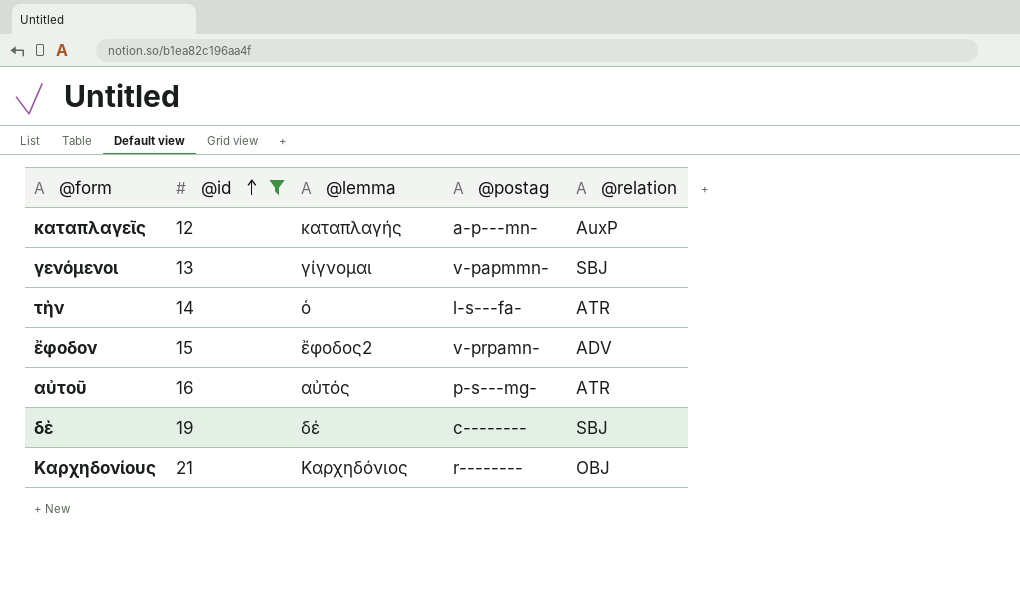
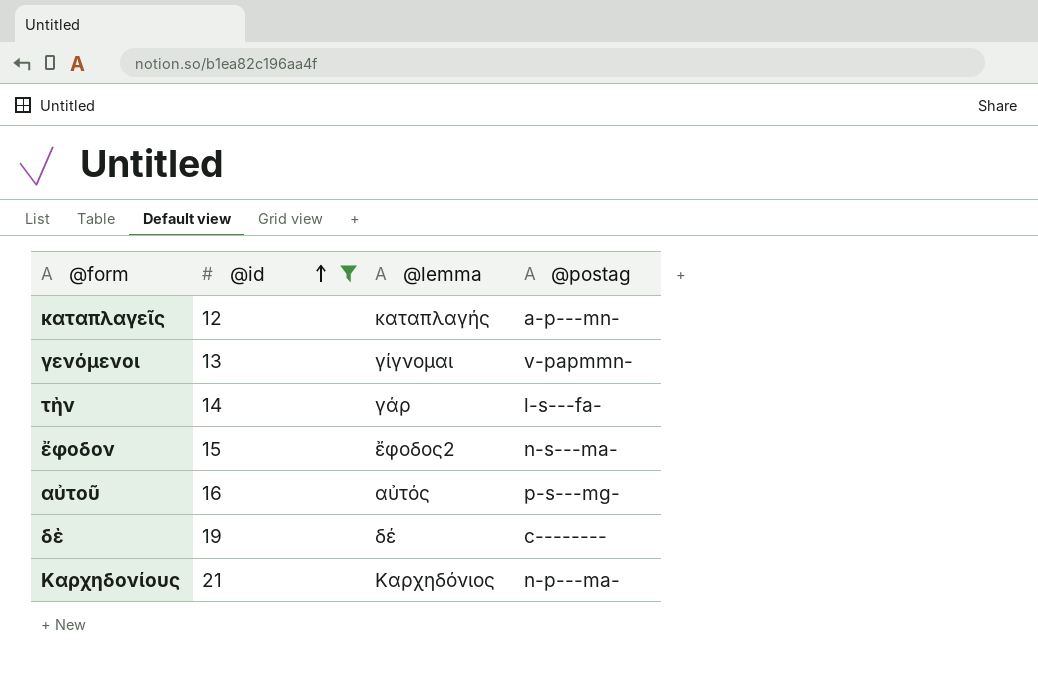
column @relation | position: 5 -> none
τὴν | @lemma: ὁ -> γάρ
ἔφοδον | @postag: v-prpamn- -> n-s---ma-
Καρχηδονίους | @postag: r-------- -> n-p---ma-

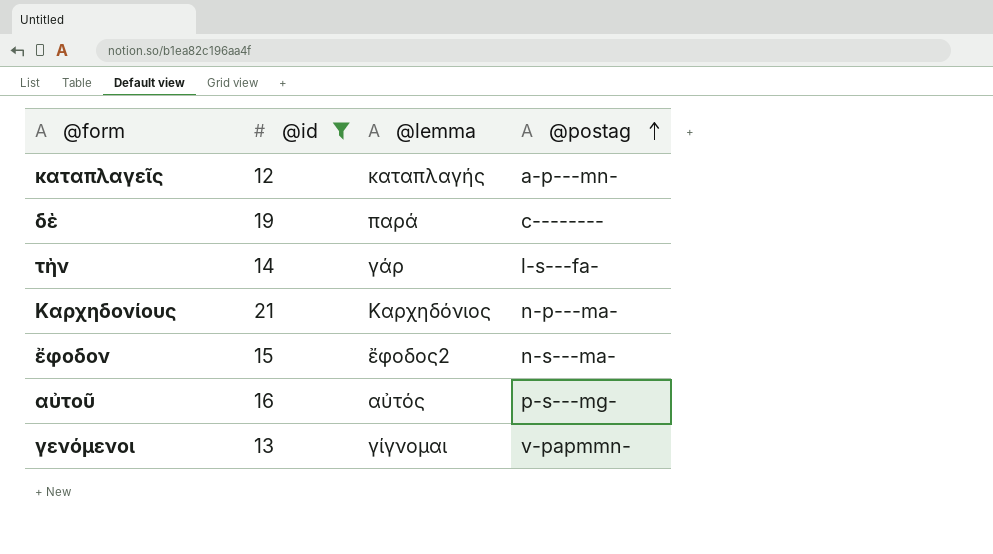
row order: @id ascending -> @postag ascending
δὲ | @lemma: δέ -> παρά

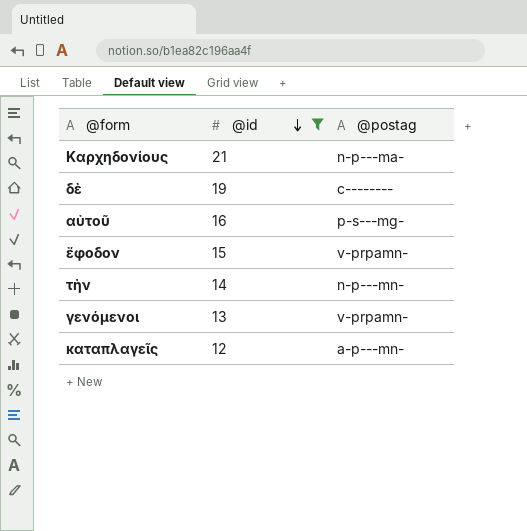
row order: @postag ascending -> @id descending
column @lemma | position: 3 -> none
ἔφοδον | @postag: n-s---ma- -> v-prpamn-
τὴν | @postag: l-s---fa- -> n-p---mn-
γενόμενοι | @postag: v-papmmn- -> v-prpamn-

